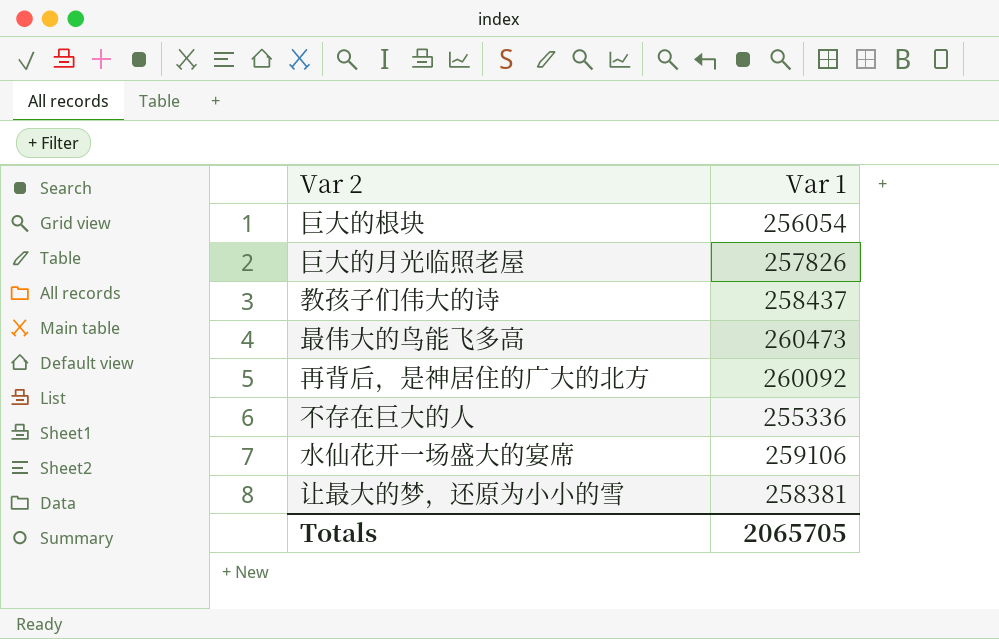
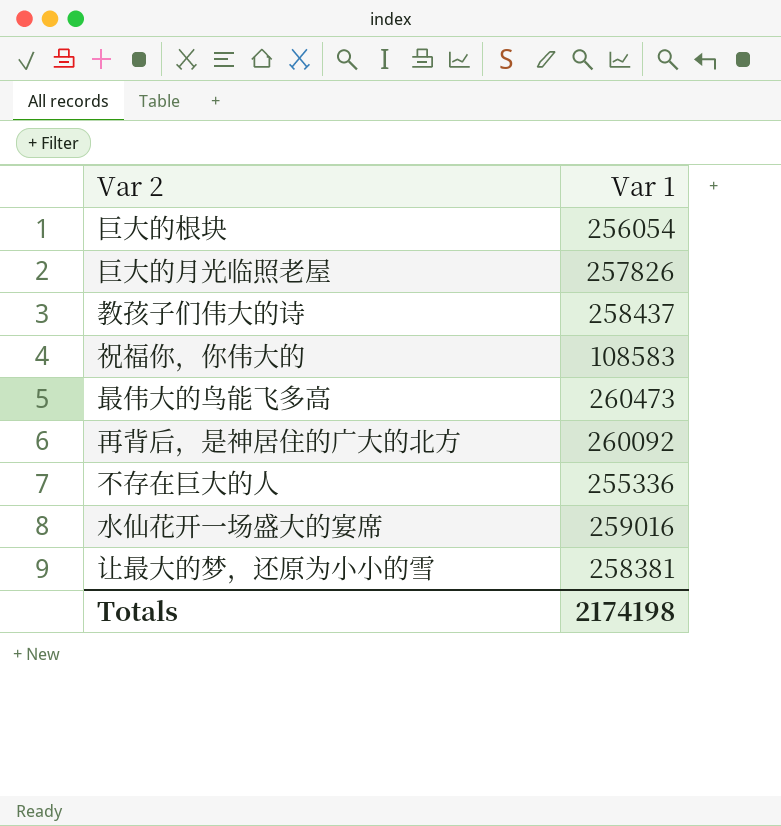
row 祝福你，你伟大的: none -> 108583
水仙花开一场盛大的宴席 | Var 1: 259106 -> 259016
Totals | Var 1: 2065705 -> 2174198

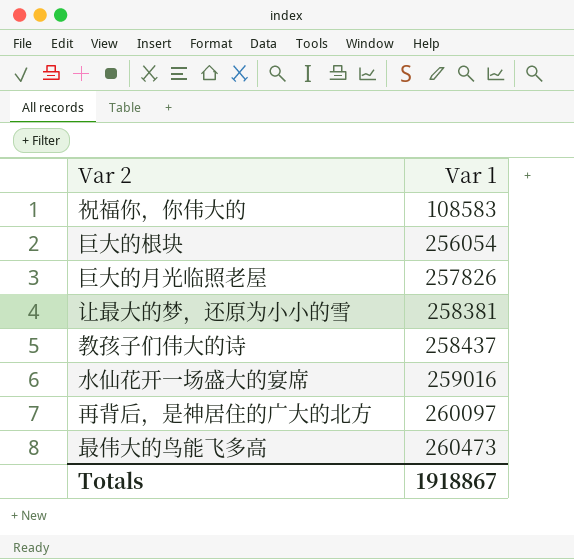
row order: none -> Var 1 ascending
row 不存在巨大的人: 255336 -> none
再背后，是神居住的广大的北方 | Var 1: 260092 -> 260097
Totals | Var 1: 2174198 -> 1918867

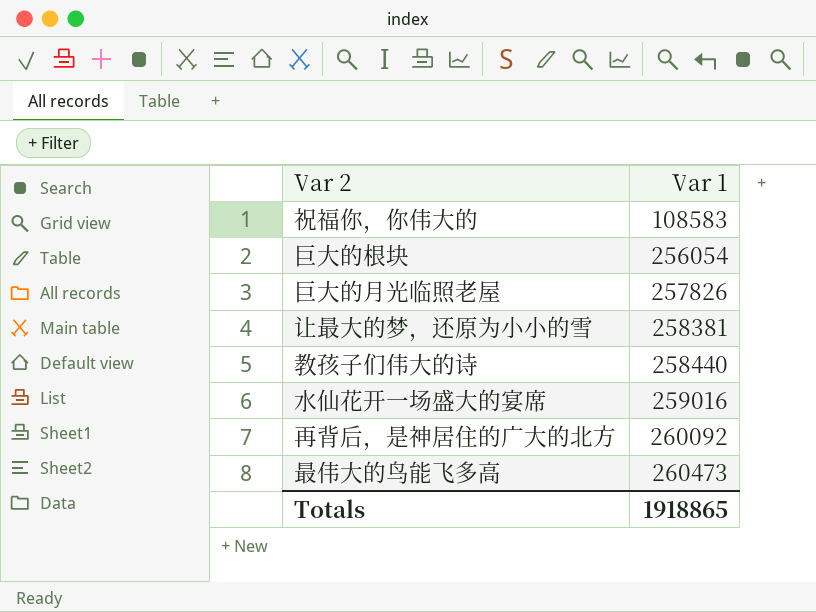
教孩子们伟大的诗 | Var 1: 258437 -> 258440
再背后，是神居住的广大的北方 | Var 1: 260097 -> 260092
Totals | Var 1: 1918867 -> 1918865

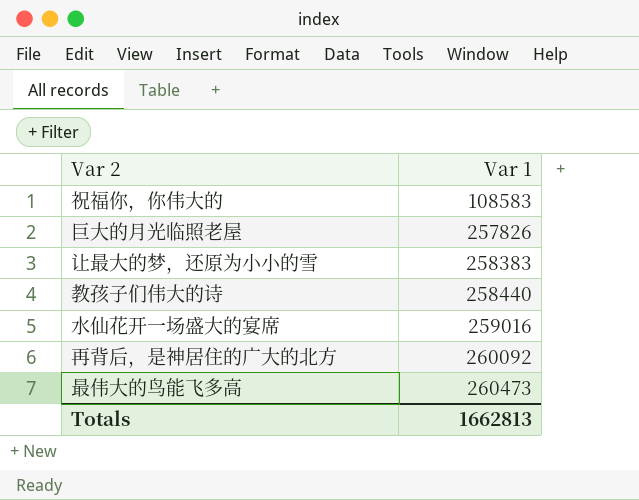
row 巨大的根块: 256054 -> none
让最大的梦，还原为小小的雪 | Var 1: 258381 -> 258383
Totals | Var 1: 1918865 -> 1662813

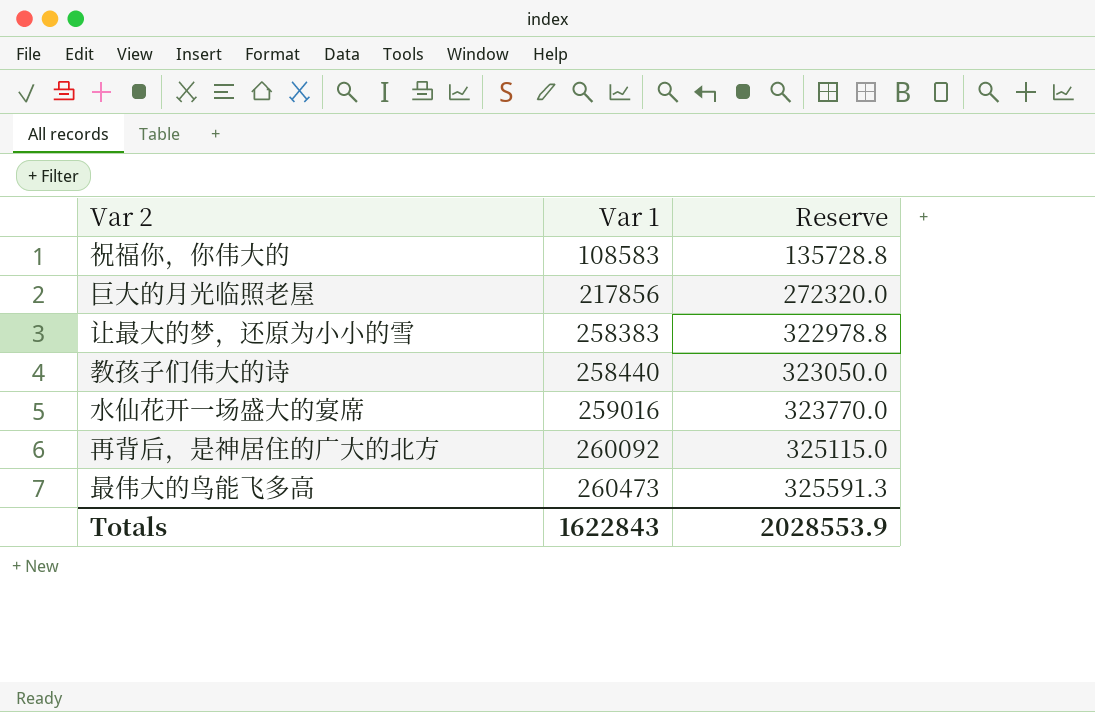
column Reserve | formula: none -> [Var 1] * 1.25
巨大的月光临照老屋 | Var 1: 257826 -> 217856
Totals | Var 1: 1662813 -> 1622843

